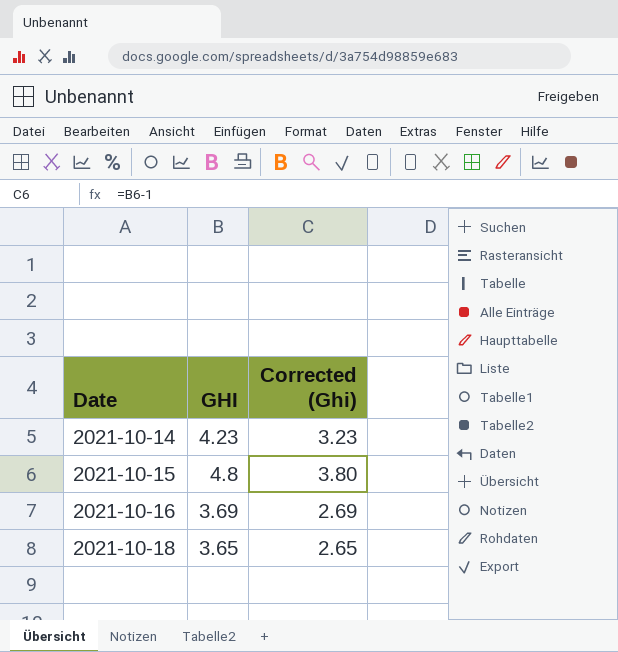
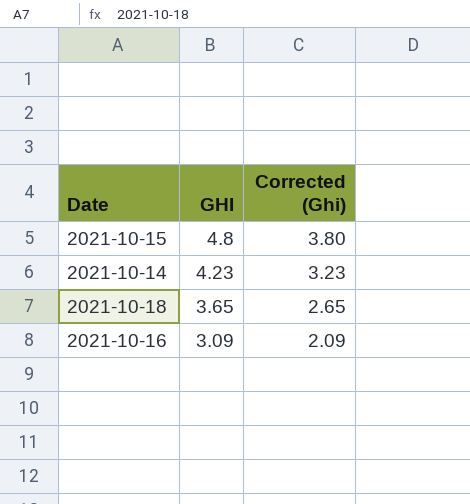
row order: Date ascending -> GHI descending
2021-10-16 | GHI: 3.69 -> 3.09
2021-10-16 | Corrected (Ghi): 2.69 -> 2.09

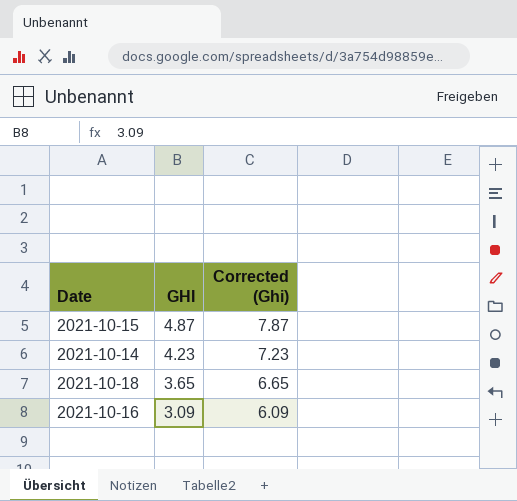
column Corrected (Ghi) | formula: [GHI] - 1 -> [GHI] + 3
2021-10-15 | GHI: 4.8 -> 4.87

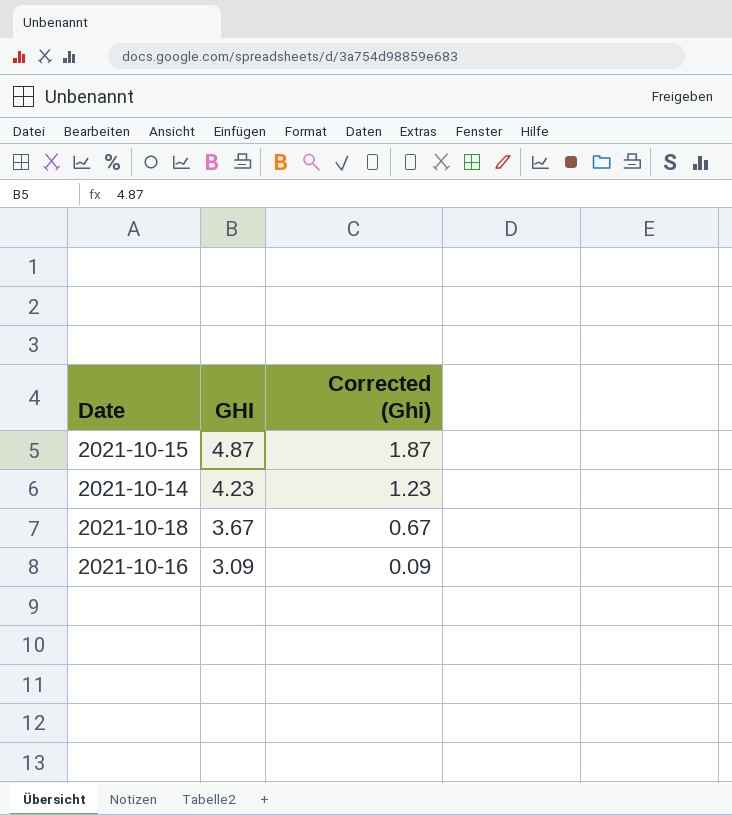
column Corrected (Ghi) | formula: [GHI] + 3 -> [GHI] - 3
2021-10-18 | GHI: 3.65 -> 3.67

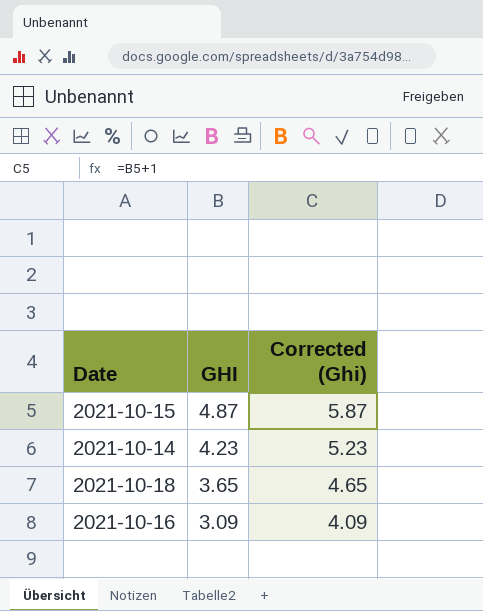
column Corrected (Ghi) | formula: [GHI] - 3 -> [GHI] + 1
2021-10-18 | GHI: 3.67 -> 3.65

